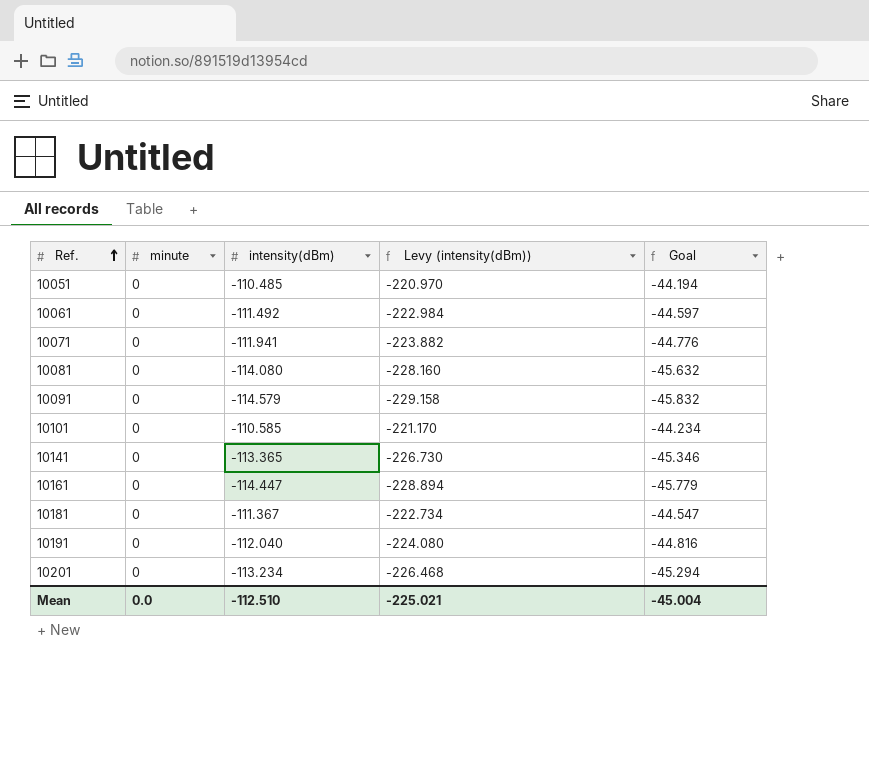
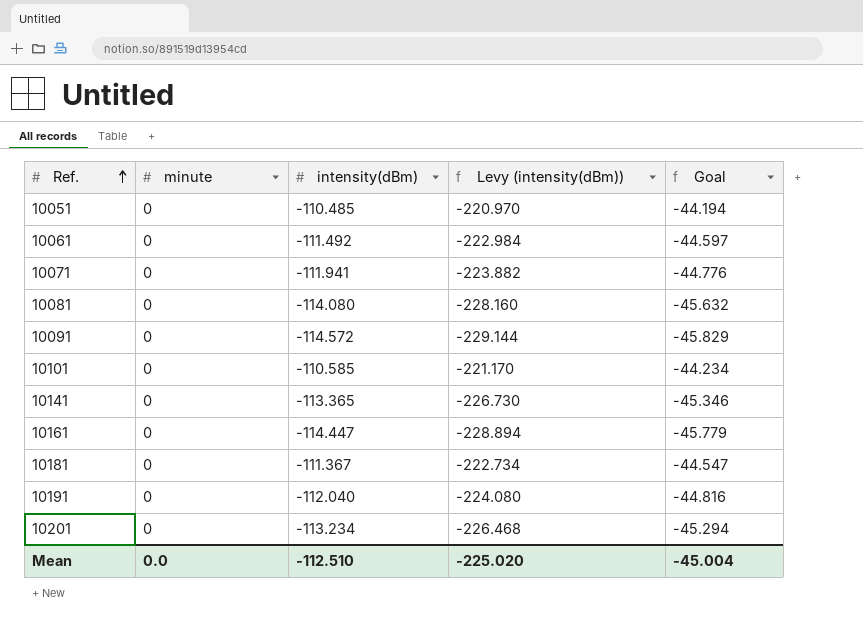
10091 | intensity(dBm): -114.579 -> -114.572
10091 | Levy (intensity(dBm)): -229.158 -> -229.144
10091 | Goal: -45.832 -> -45.829
Mean | Levy (intensity(dBm)): -225.021 -> -225.020

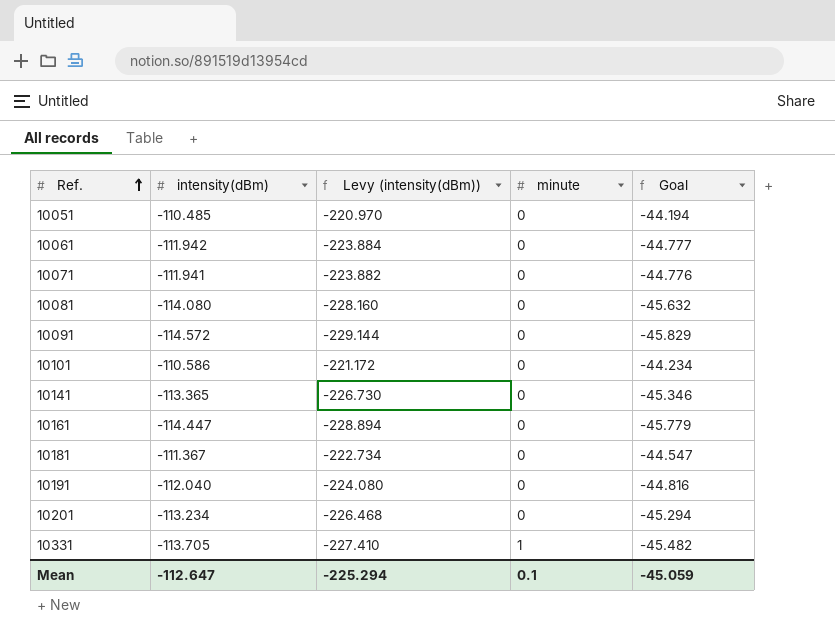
column minute | position: 2 -> 4
10061 | intensity(dBm): -111.492 -> -111.942
10061 | Levy (intensity(dBm)): -222.984 -> -223.884
10061 | Goal: -44.597 -> -44.777
10101 | intensity(dBm): -110.585 -> -110.586
10101 | Levy (intensity(dBm)): -221.170 -> -221.172
row 10331: none -> -113.705 | -227.410 | 1 | -45.482
Mean | intensity(dBm): -112.510 -> -112.647
Mean | Levy (intensity(dBm)): -225.020 -> -225.294
Mean | minute: 0.0 -> 0.1
Mean | Goal: -45.004 -> -45.059

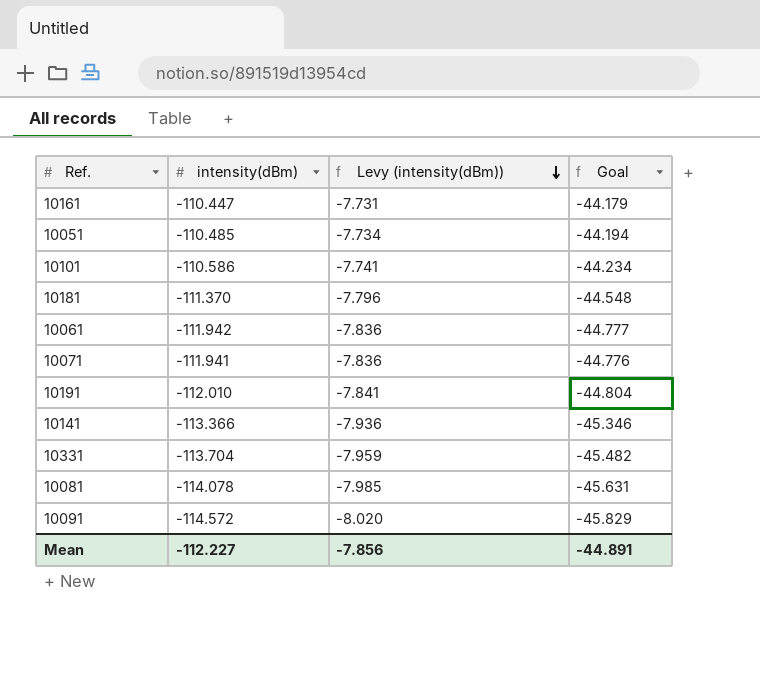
row order: Ref. ascending -> Levy (intensity(dBm)) descending
column minute | position: 4 -> none
column Levy (intensity(dBm)) | formula: [intensity(dBm)] * 2 -> [intensity(dBm)] * 0.07
row 10201: -113.234 | -226.468 | 0 | -45.294 -> none
10161 | intensity(dBm): -114.447 -> -110.447
10161 | Goal: -45.779 -> -44.179
10181 | intensity(dBm): -111.367 -> -111.370
10181 | Goal: -44.547 -> -44.548
10191 | intensity(dBm): -112.040 -> -112.010
10191 | Goal: -44.816 -> -44.804
10141 | intensity(dBm): -113.365 -> -113.366
10331 | intensity(dBm): -113.705 -> -113.704
10081 | intensity(dBm): -114.080 -> -114.078
10081 | Goal: -45.632 -> -45.631
Mean | intensity(dBm): -112.647 -> -112.227
Mean | Levy (intensity(dBm)): -225.294 -> -7.856
Mean | Goal: -45.059 -> -44.891

